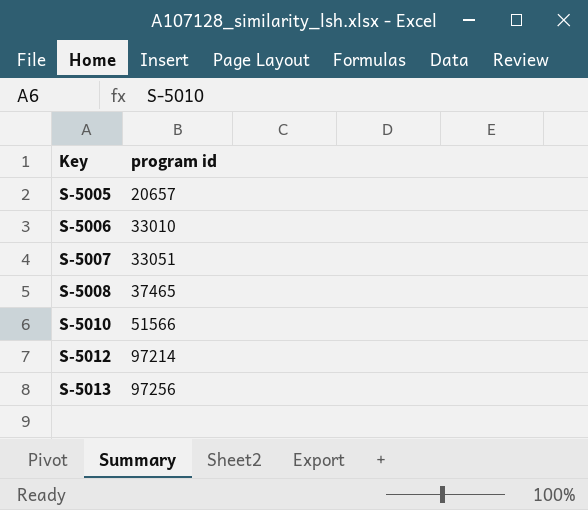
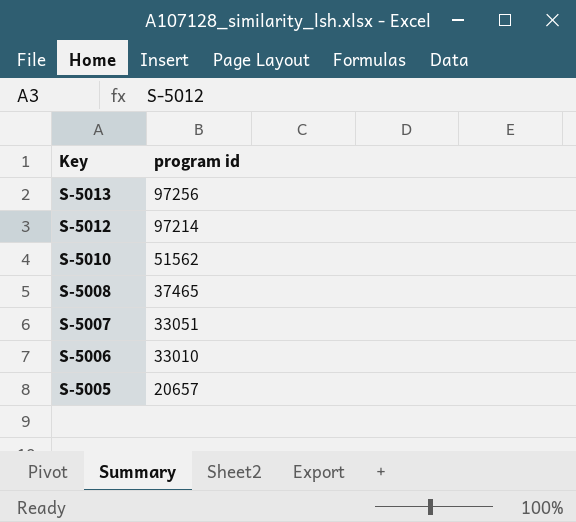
row order: Key ascending -> Key descending
S-5010 | program id: 51566 -> 51562

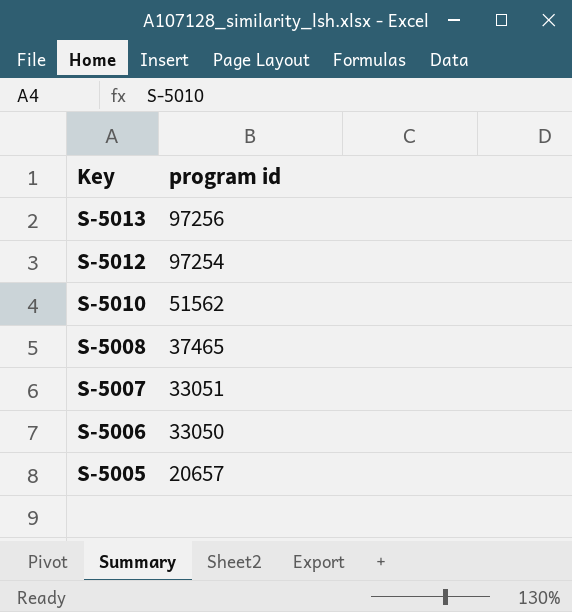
S-5012 | program id: 97214 -> 97254
S-5006 | program id: 33010 -> 33050

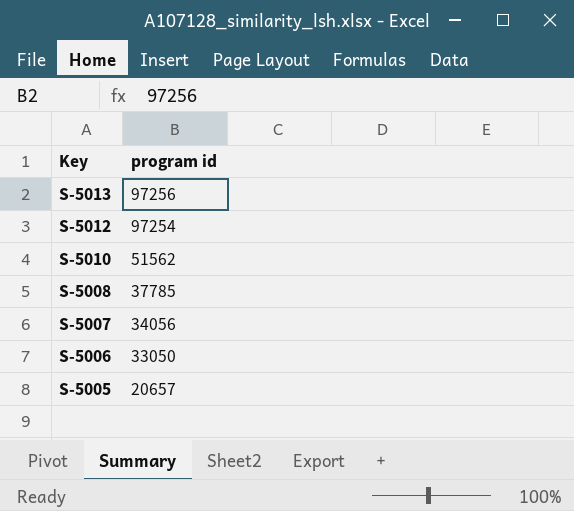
S-5008 | program id: 37465 -> 37785
S-5007 | program id: 33051 -> 34056

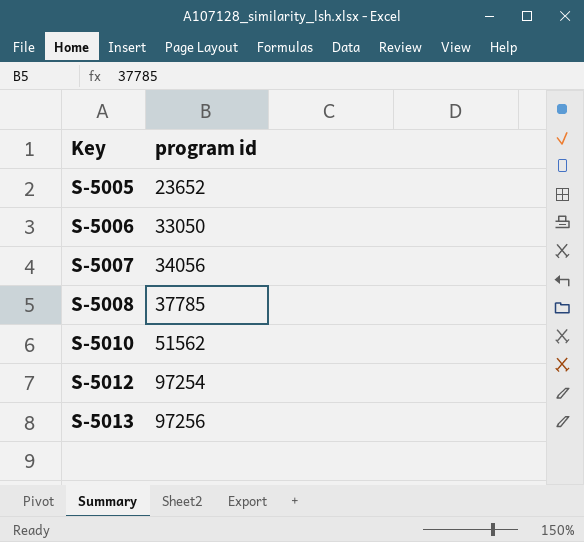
row order: Key descending -> Key ascending
S-5005 | program id: 20657 -> 23652

